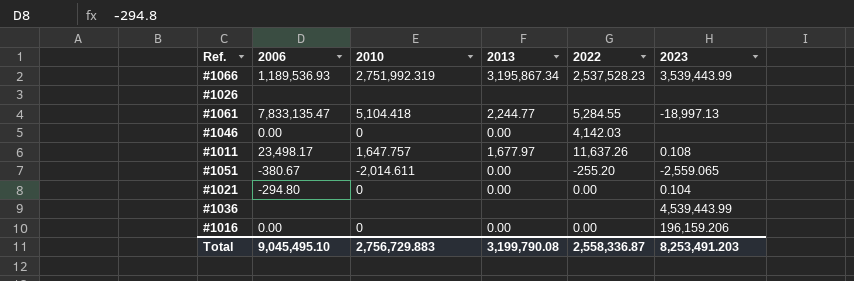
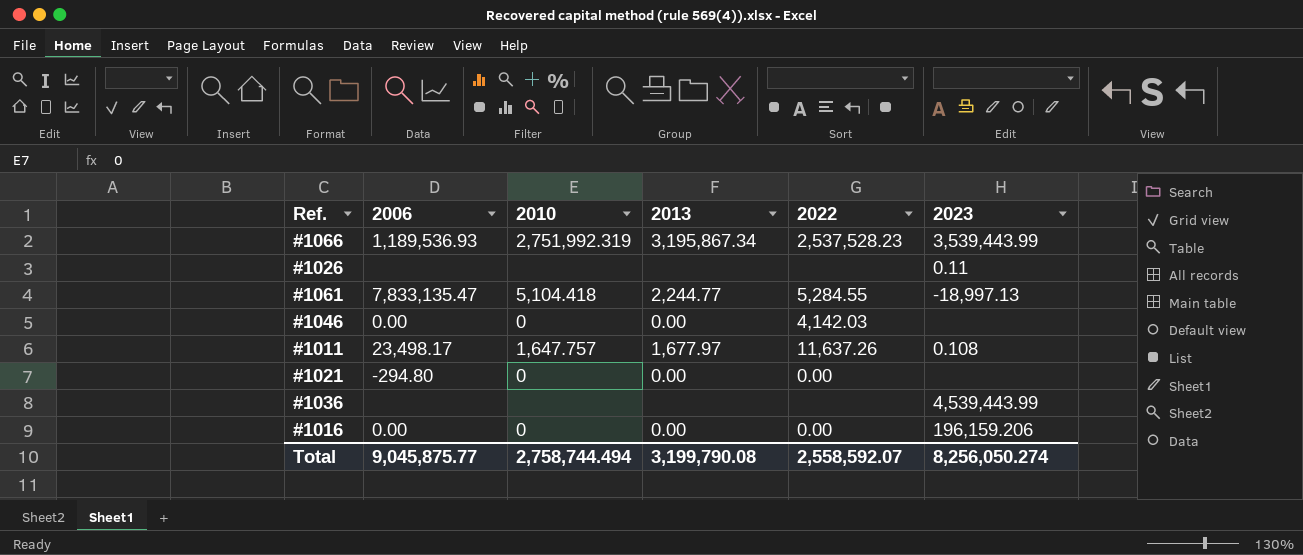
row #1051: -380.67 | -2,014.611 | 0.00 | -255.20 | -2,559.065 -> none
#1026 | 2023: none -> 0.11
#1021 | 2023: 0.104 -> none
Total | 2006: 9,045,495.10 -> 9,045,875.77
Total | 2010: 2,756,729.883 -> 2,758,744.494
Total | 2022: 2,558,336.87 -> 2,558,592.07
Total | 2023: 8,253,491.203 -> 8,256,050.274

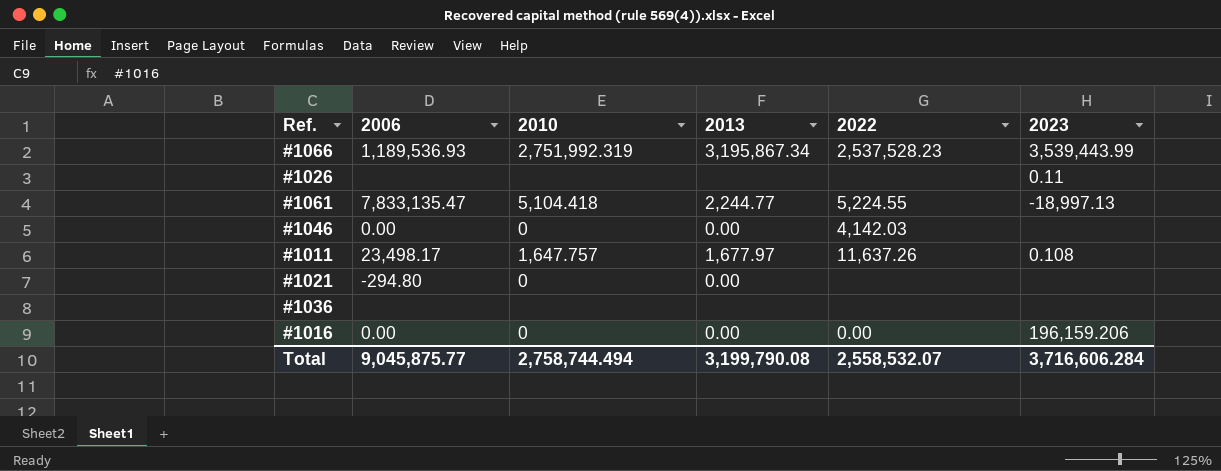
#1061 | 2022: 5,284.55 -> 5,224.55
#1021 | 2022: 0.00 -> none
#1036 | 2023: 4,539,443.99 -> none
Total | 2022: 2,558,592.07 -> 2,558,532.07
Total | 2023: 8,256,050.274 -> 3,716,606.284

